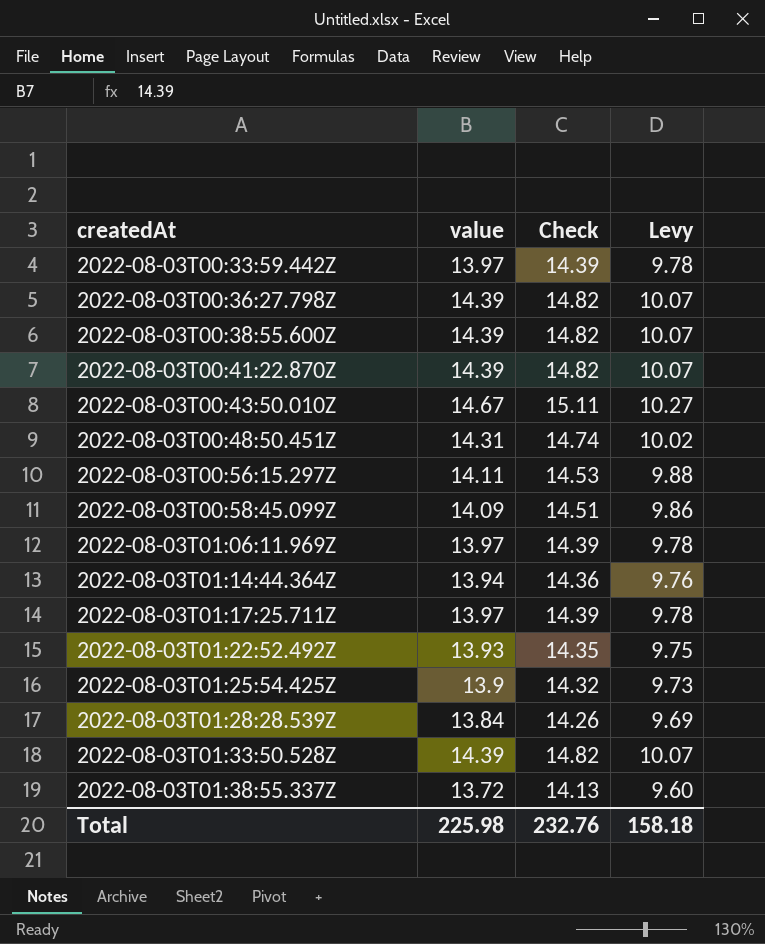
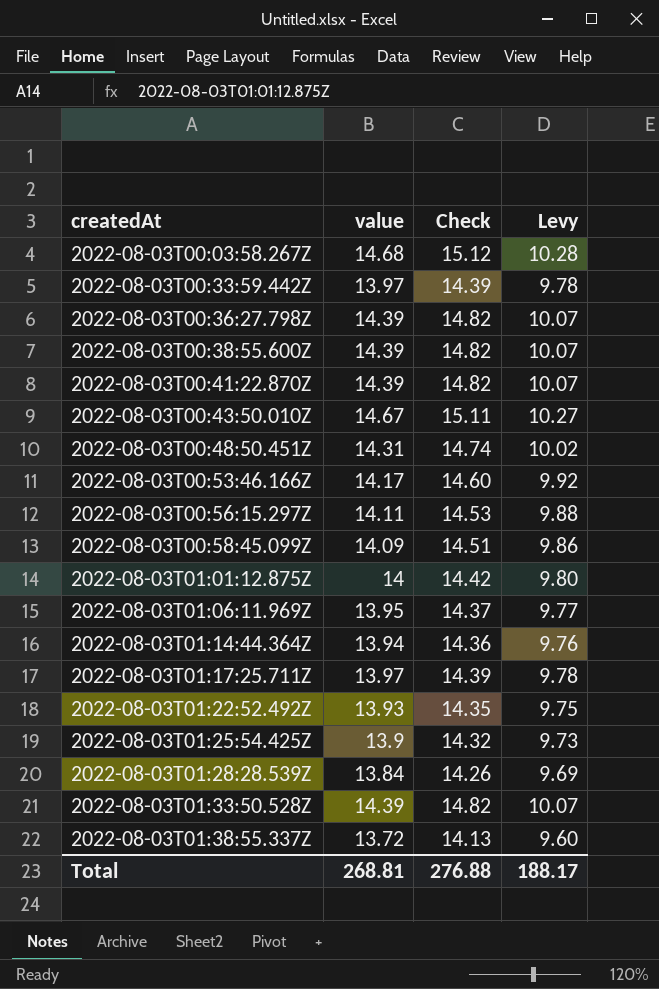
row 2022-08-03T00:03:58.267Z: none -> 14.68 | 15.12 | 10.28
row 2022-08-03T00:53:46.166Z: none -> 14.17 | 14.60 | 9.92
row 2022-08-03T01:01:12.875Z: none -> 14 | 14.42 | 9.80
2022-08-03T01:06:11.969Z | value: 13.97 -> 13.95
2022-08-03T01:06:11.969Z | Check: 14.39 -> 14.37
2022-08-03T01:06:11.969Z | Levy: 9.78 -> 9.77
Total | value: 225.98 -> 268.81
Total | Check: 232.76 -> 276.88
Total | Levy: 158.18 -> 188.17

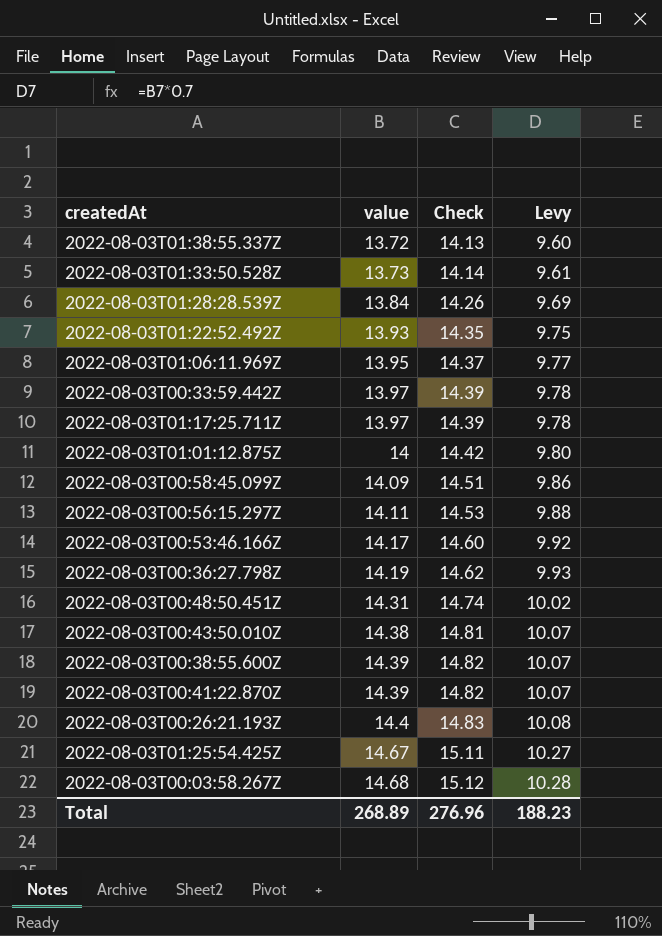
row order: createdAt ascending -> value ascending
row 2022-08-03T01:14:44.364Z: 13.94 | 14.36 | 9.76 -> none
2022-08-03T01:33:50.528Z | value: 14.39 -> 13.73
2022-08-03T01:33:50.528Z | Check: 14.82 -> 14.14
2022-08-03T01:33:50.528Z | Levy: 10.07 -> 9.61
2022-08-03T00:36:27.798Z | value: 14.39 -> 14.19
2022-08-03T00:36:27.798Z | Check: 14.82 -> 14.62
2022-08-03T00:36:27.798Z | Levy: 10.07 -> 9.93
2022-08-03T00:43:50.010Z | value: 14.67 -> 14.38
2022-08-03T00:43:50.010Z | Check: 15.11 -> 14.81
2022-08-03T00:43:50.010Z | Levy: 10.27 -> 10.07
row 2022-08-03T00:26:21.193Z: none -> 14.4 | 14.83 | 10.08
2022-08-03T01:25:54.425Z | value: 13.9 -> 14.67
2022-08-03T01:25:54.425Z | Check: 14.32 -> 15.11
2022-08-03T01:25:54.425Z | Levy: 9.73 -> 10.27
Total | value: 268.81 -> 268.89
Total | Check: 276.88 -> 276.96
Total | Levy: 188.17 -> 188.23

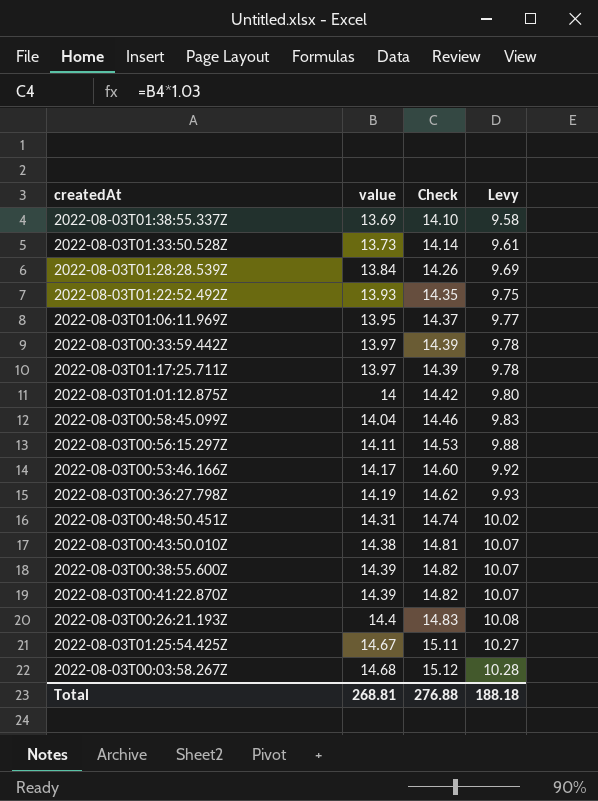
2022-08-03T01:38:55.337Z | value: 13.72 -> 13.69
2022-08-03T01:38:55.337Z | Check: 14.13 -> 14.10
2022-08-03T01:38:55.337Z | Levy: 9.60 -> 9.58
2022-08-03T00:58:45.099Z | value: 14.09 -> 14.04
2022-08-03T00:58:45.099Z | Check: 14.51 -> 14.46
2022-08-03T00:58:45.099Z | Levy: 9.86 -> 9.83
Total | value: 268.89 -> 268.81
Total | Check: 276.96 -> 276.88
Total | Levy: 188.23 -> 188.18

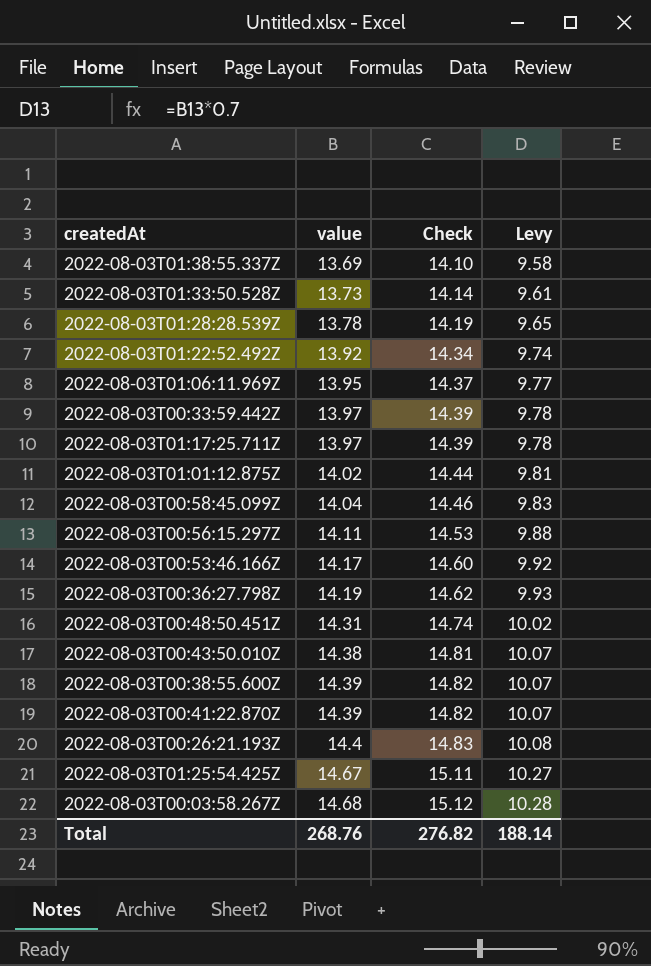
2022-08-03T01:28:28.539Z | value: 13.84 -> 13.78
2022-08-03T01:28:28.539Z | Check: 14.26 -> 14.19
2022-08-03T01:28:28.539Z | Levy: 9.69 -> 9.65
2022-08-03T01:22:52.492Z | value: 13.93 -> 13.92
2022-08-03T01:22:52.492Z | Check: 14.35 -> 14.34
2022-08-03T01:22:52.492Z | Levy: 9.75 -> 9.74
2022-08-03T01:01:12.875Z | value: 14 -> 14.02
2022-08-03T01:01:12.875Z | Check: 14.42 -> 14.44
2022-08-03T01:01:12.875Z | Levy: 9.80 -> 9.81
Total | value: 268.81 -> 268.76
Total | Check: 276.88 -> 276.82
Total | Levy: 188.18 -> 188.14

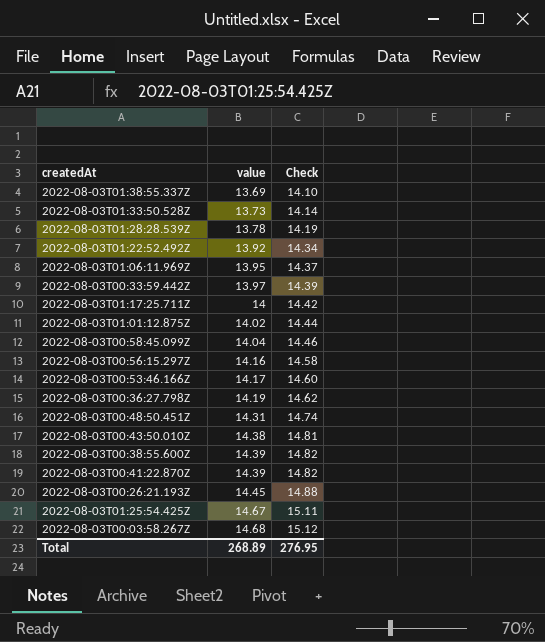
column Levy | formula: [value] * 0.7 -> none
2022-08-03T01:17:25.711Z | value: 13.97 -> 14
2022-08-03T01:17:25.711Z | Check: 14.39 -> 14.42
2022-08-03T00:56:15.297Z | value: 14.11 -> 14.16
2022-08-03T00:56:15.297Z | Check: 14.53 -> 14.58
2022-08-03T00:26:21.193Z | value: 14.4 -> 14.45
2022-08-03T00:26:21.193Z | Check: 14.83 -> 14.88
Total | value: 268.76 -> 268.89
Total | Check: 276.82 -> 276.95

